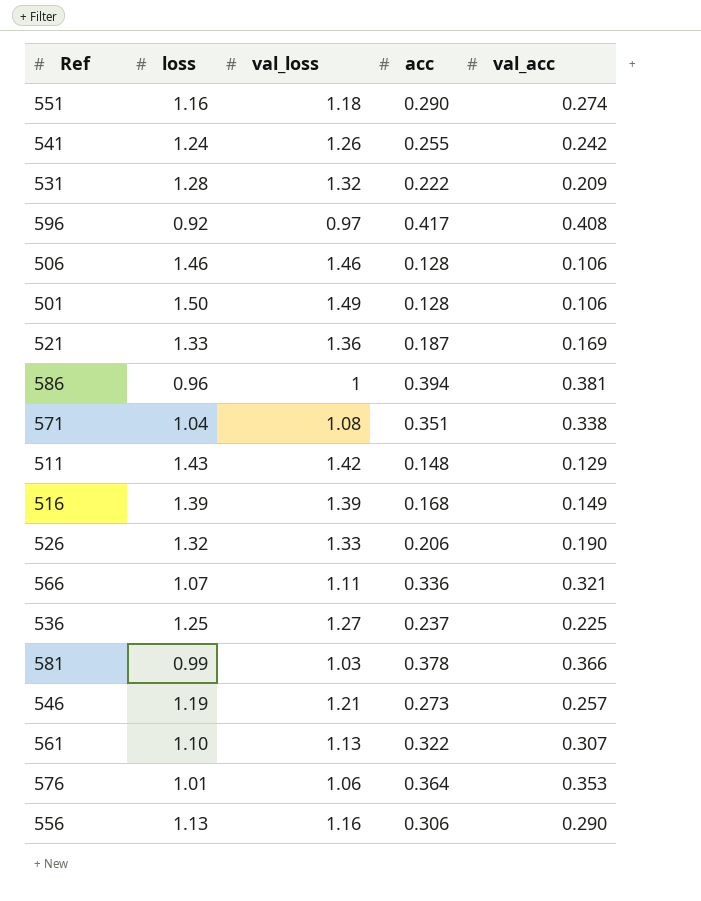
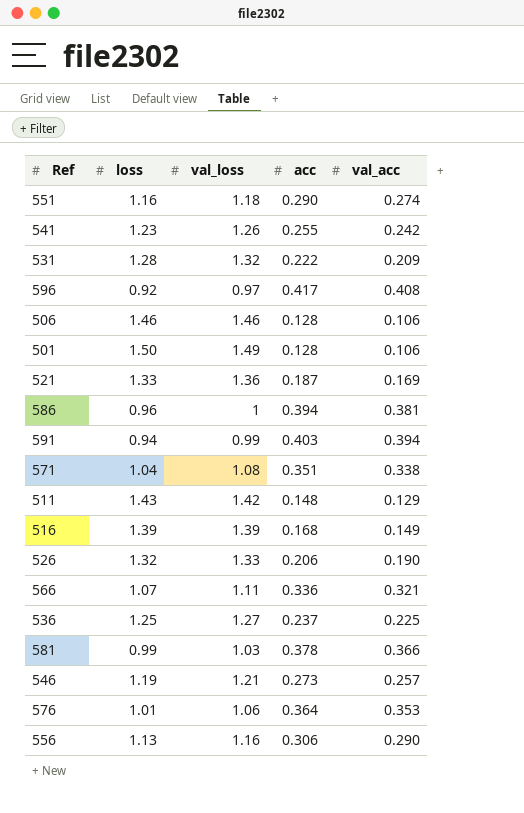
row 561: 1.10 | 1.13 | 0.322 | 0.307 -> none
541 | loss: 1.24 -> 1.23
row 591: none -> 0.94 | 0.99 | 0.403 | 0.394

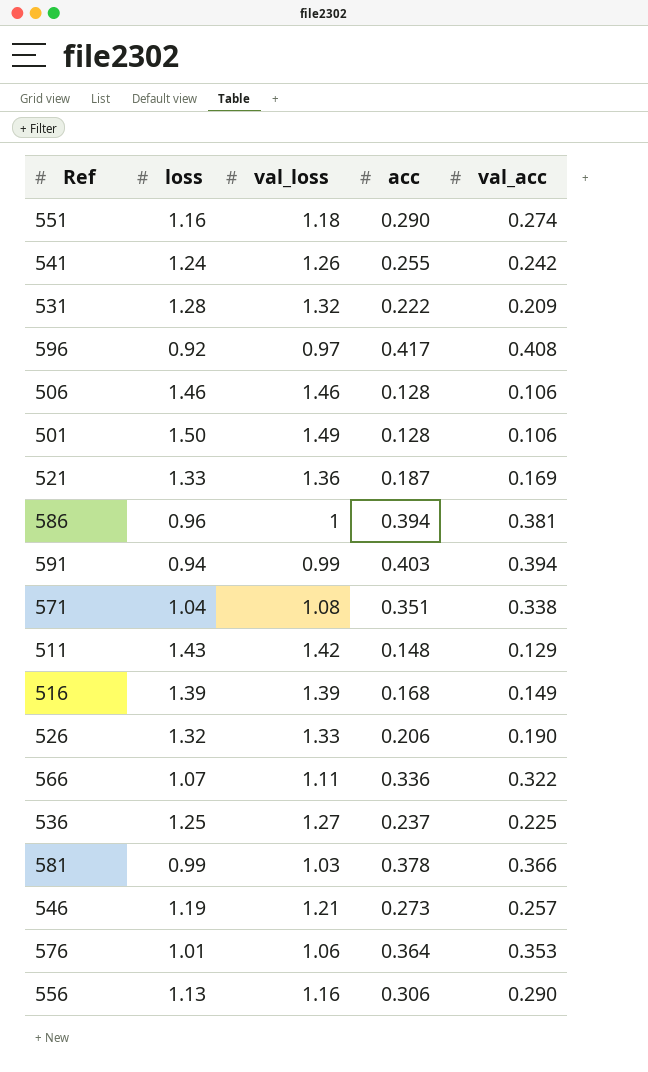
541 | loss: 1.23 -> 1.24
566 | val_acc: 0.321 -> 0.322

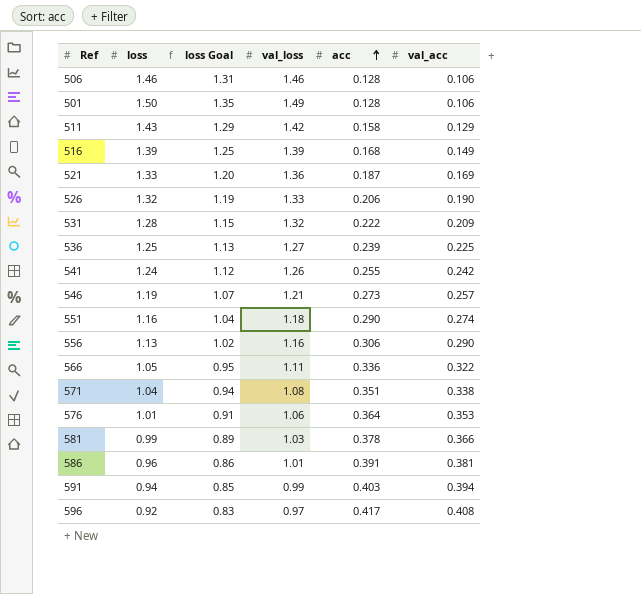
row order: none -> acc ascending
column loss Goal | formula: none -> [loss] * 0.9
511 | acc: 0.148 -> 0.158
536 | acc: 0.237 -> 0.239
566 | loss: 1.07 -> 1.05
586 | val_loss: 1 -> 1.01
586 | acc: 0.394 -> 0.391

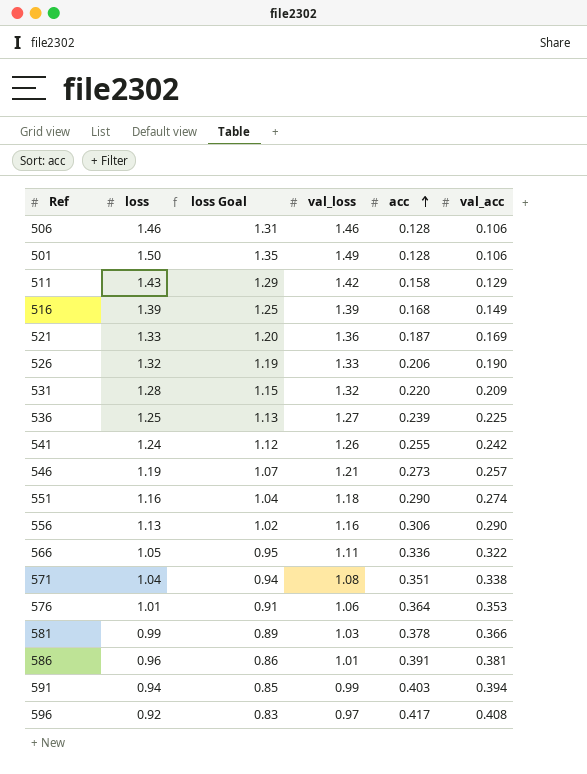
531 | acc: 0.222 -> 0.220

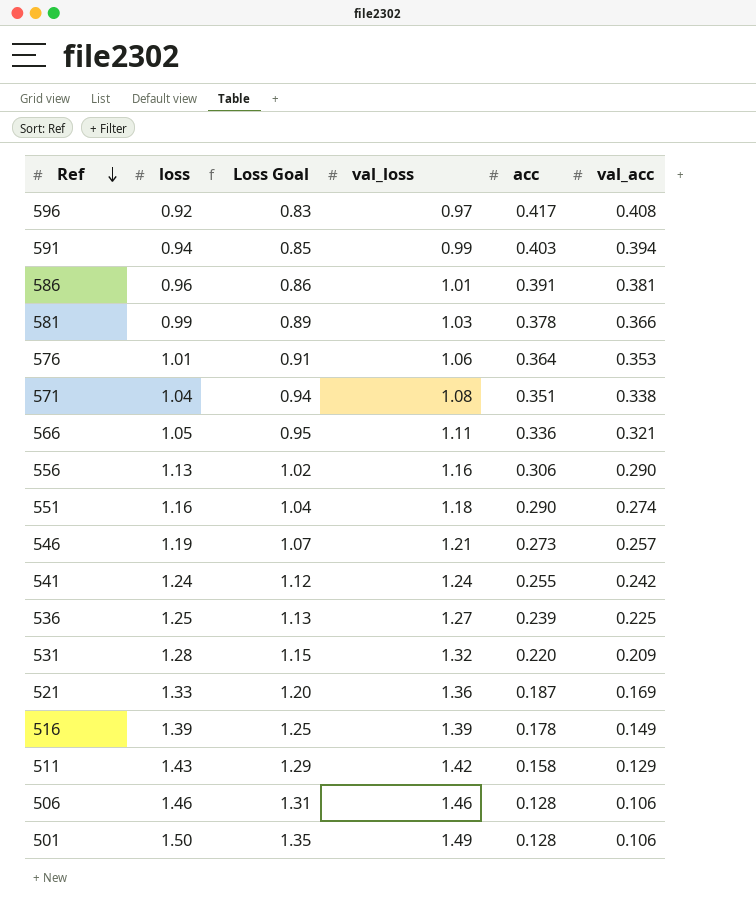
row order: acc ascending -> Ref descending
column name: loss Goal -> Loss Goal
row 526: 1.32 | 1.19 | 1.33 | 0.206 | 0.190 -> none
566 | val_acc: 0.322 -> 0.321
541 | val_loss: 1.26 -> 1.24
516 | acc: 0.168 -> 0.178

